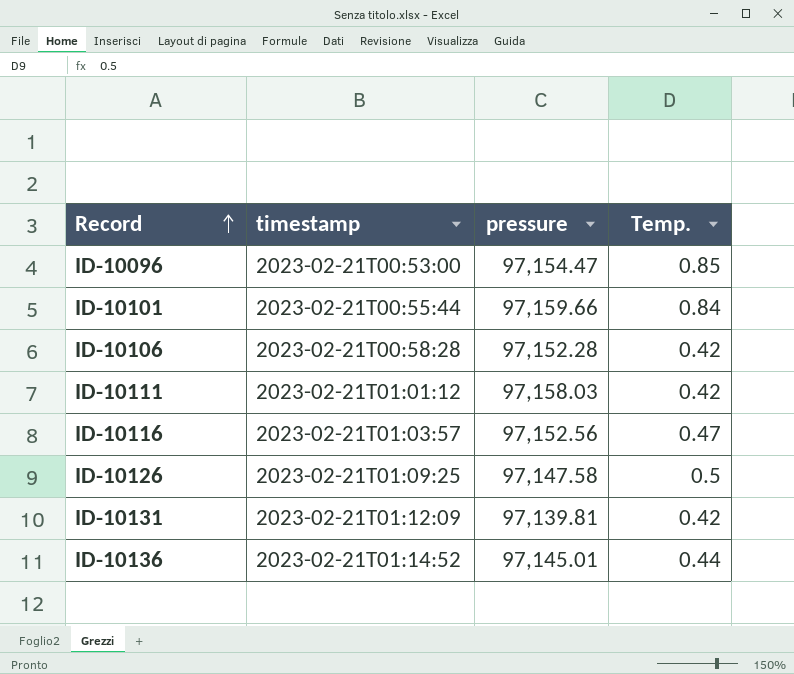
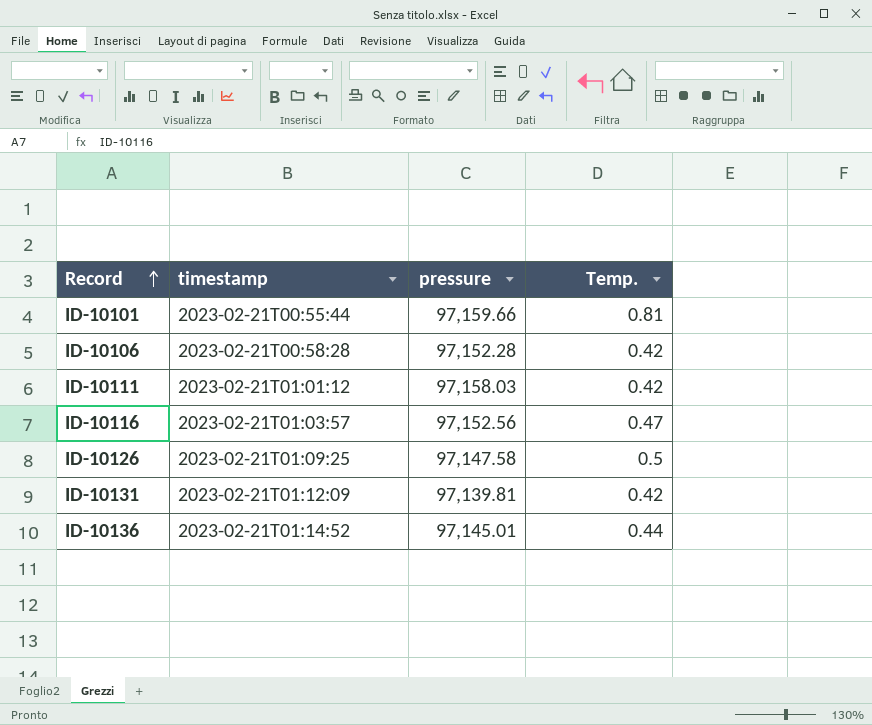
row ID-10096: 2023-02-21T00:53:00 | 97,154.47 | 0.85 -> none
ID-10101 | Temp.: 0.84 -> 0.81

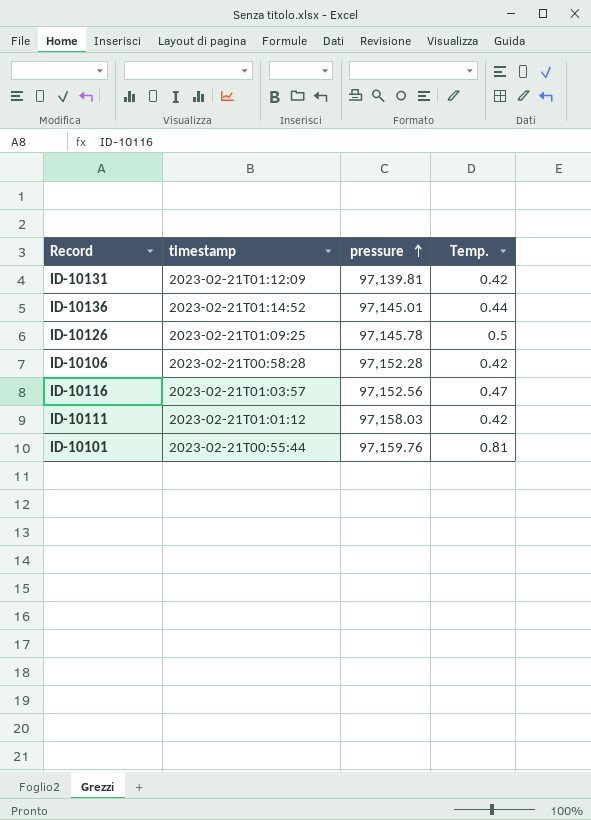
row order: Record ascending -> pressure ascending
ID-10126 | pressure: 97,147.58 -> 97,145.78
ID-10101 | pressure: 97,159.66 -> 97,159.76

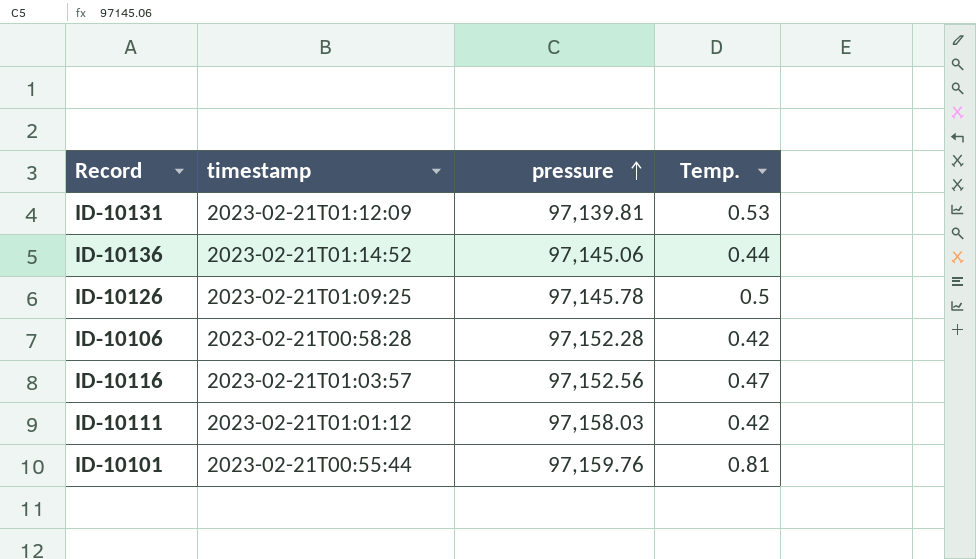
ID-10131 | Temp.: 0.42 -> 0.53
ID-10136 | pressure: 97,145.01 -> 97,145.06

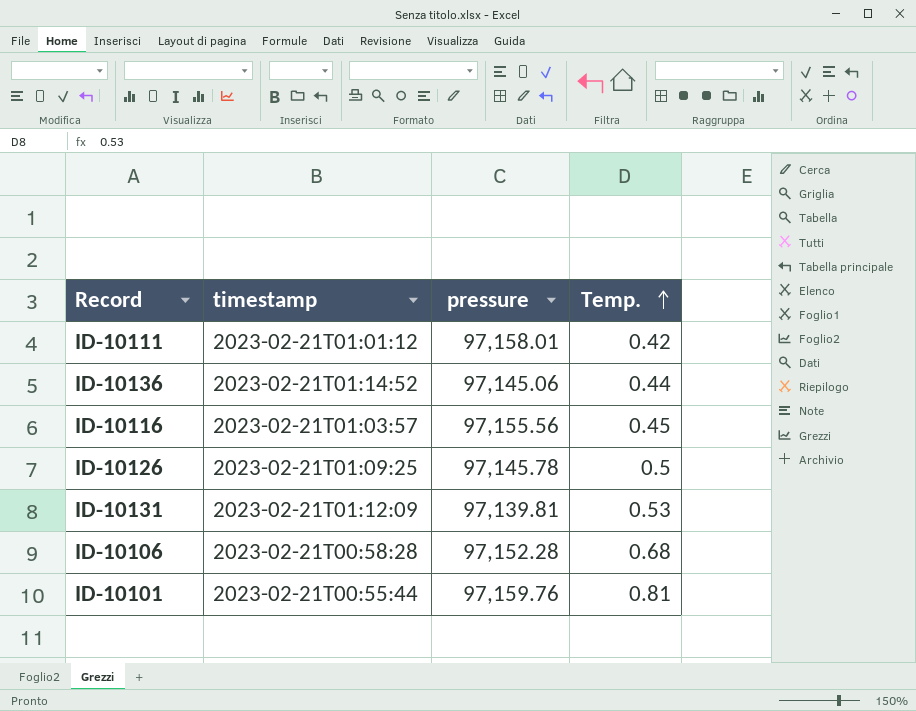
row order: pressure ascending -> Temp. ascending
ID-10111 | pressure: 97,158.03 -> 97,158.01
ID-10116 | pressure: 97,152.56 -> 97,155.56
ID-10116 | Temp.: 0.47 -> 0.45
ID-10106 | Temp.: 0.42 -> 0.68

